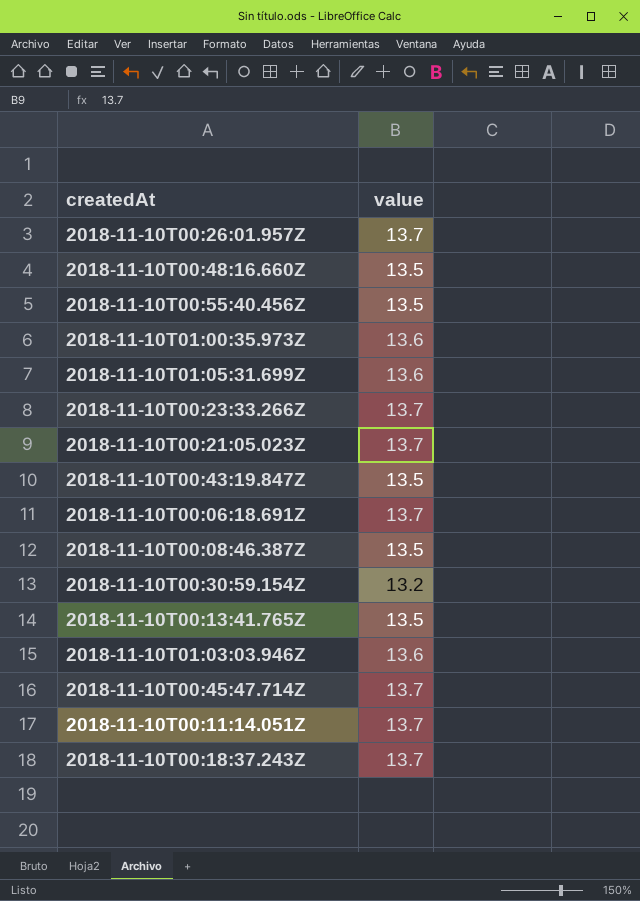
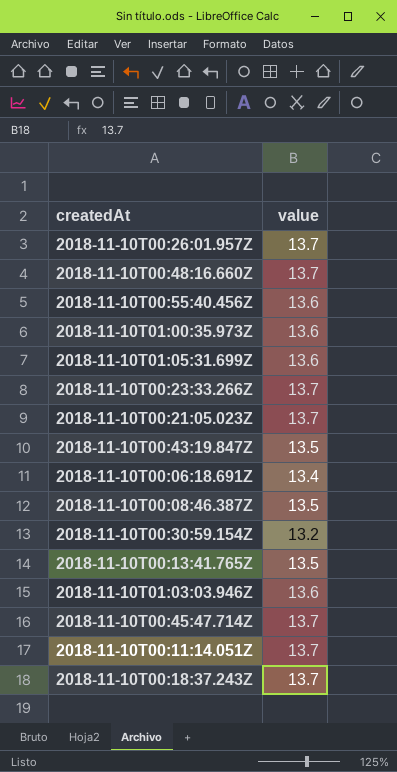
2018-11-10T00:48:16.660Z | value: 13.5 -> 13.7
2018-11-10T00:55:40.456Z | value: 13.5 -> 13.6
2018-11-10T00:06:18.691Z | value: 13.7 -> 13.4

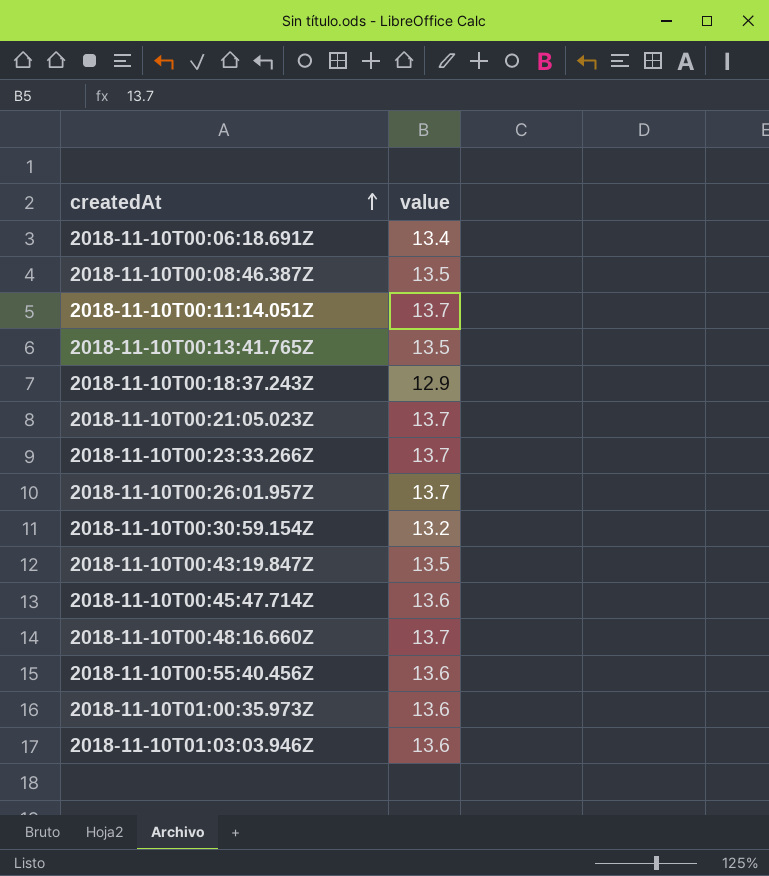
row order: none -> createdAt ascending
row 2018-11-10T01:05:31.699Z: 13.6 -> none
2018-11-10T00:18:37.243Z | value: 13.7 -> 12.9
2018-11-10T00:45:47.714Z | value: 13.7 -> 13.6

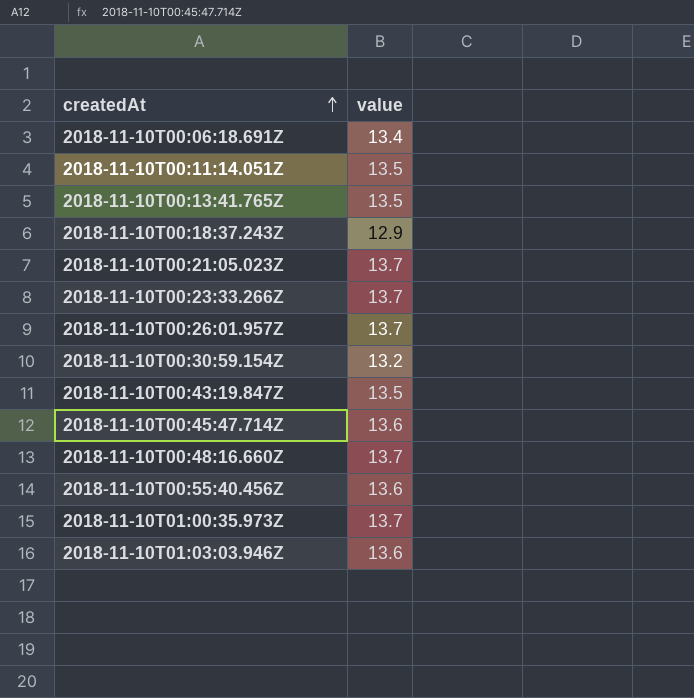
row 2018-11-10T00:08:46.387Z: 13.5 -> none
2018-11-10T00:11:14.051Z | value: 13.7 -> 13.5
2018-11-10T01:00:35.973Z | value: 13.6 -> 13.7

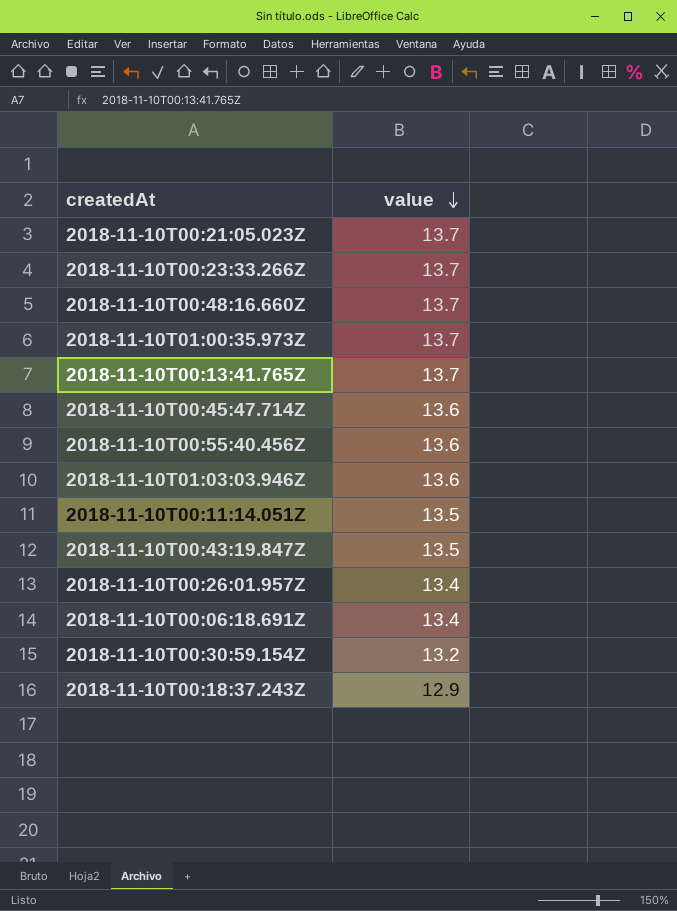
row order: createdAt ascending -> value descending
2018-11-10T00:13:41.765Z | value: 13.5 -> 13.7
2018-11-10T00:26:01.957Z | value: 13.7 -> 13.4

